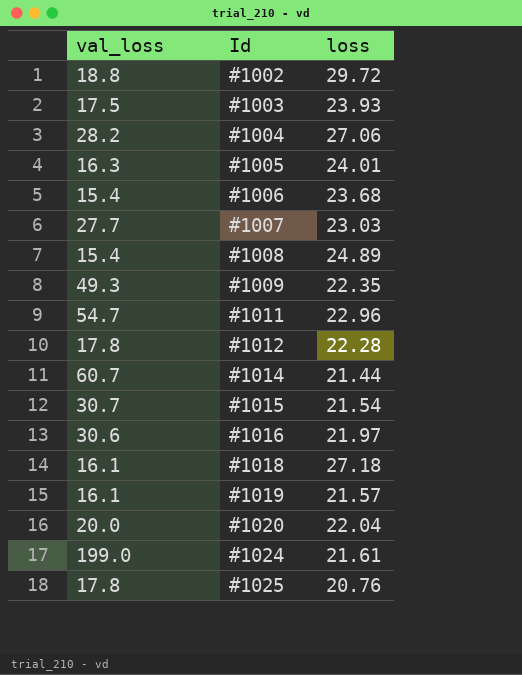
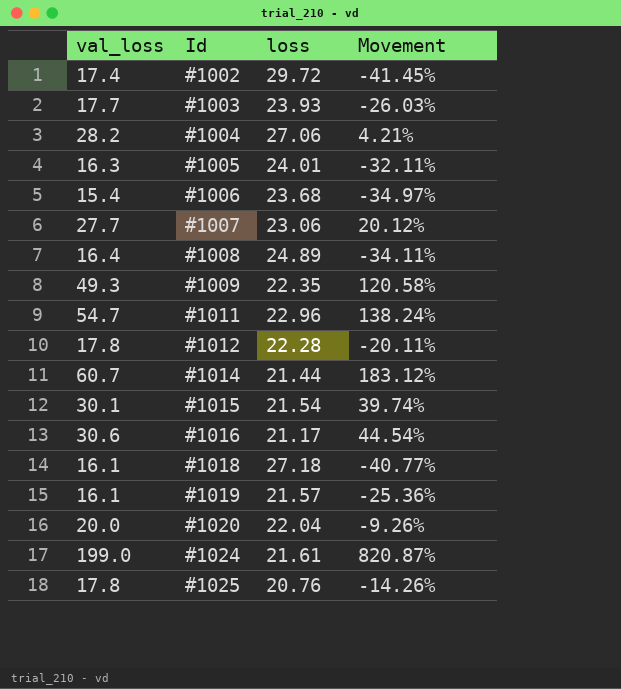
column Movement | formula: none -> ([val_loss] - [loss]) / [loss]
#1002 | val_loss: 18.8 -> 17.4
#1003 | val_loss: 17.5 -> 17.7
#1007 | loss: 23.03 -> 23.06
#1008 | val_loss: 15.4 -> 16.4
#1015 | val_loss: 30.7 -> 30.1
#1016 | loss: 21.97 -> 21.17

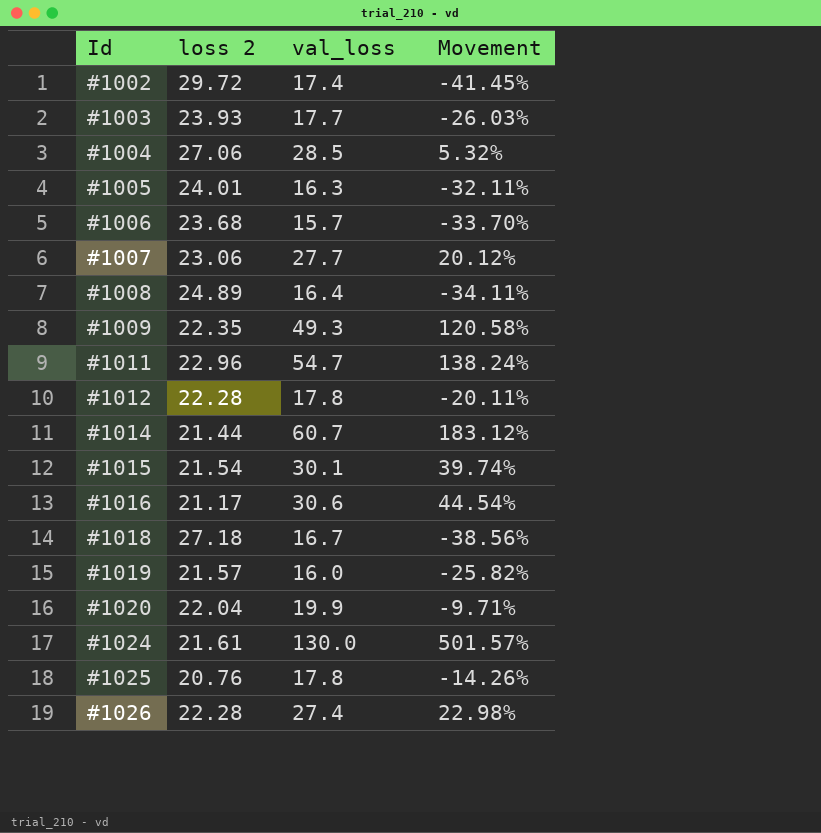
column name: loss -> loss 2
column val_loss | position: 1 -> 3
#1004 | val_loss: 28.2 -> 28.5
#1004 | Movement: 4.21% -> 5.32%
#1006 | val_loss: 15.4 -> 15.7
#1006 | Movement: -34.97% -> -33.70%
#1018 | val_loss: 16.1 -> 16.7
#1018 | Movement: -40.77% -> -38.56%
#1019 | val_loss: 16.1 -> 16.0
#1019 | Movement: -25.36% -> -25.82%
#1020 | val_loss: 20.0 -> 19.9
#1020 | Movement: -9.26% -> -9.71%
#1024 | val_loss: 199.0 -> 130.0
#1024 | Movement: 820.87% -> 501.57%
row #1026: none -> 22.28 | 27.4 | 22.98%

